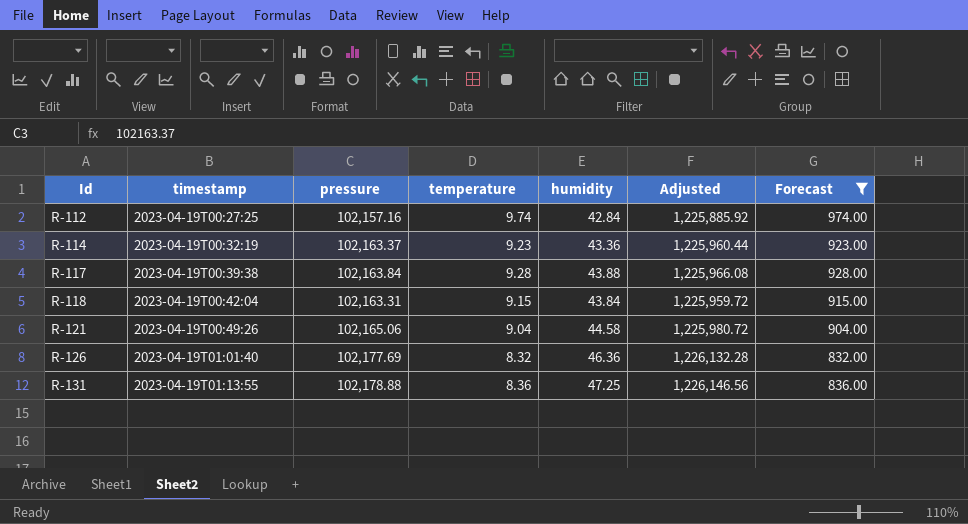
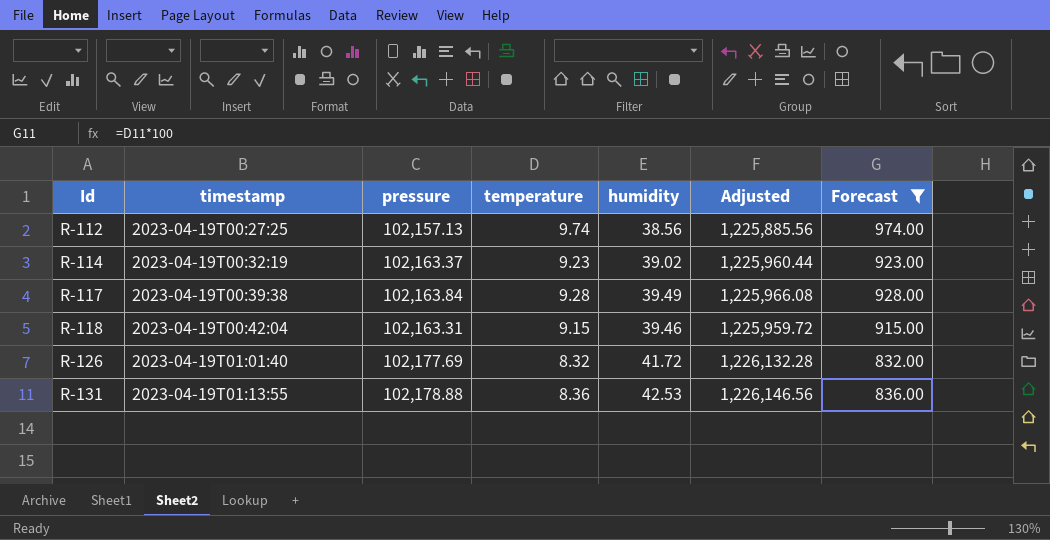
row R-121: 2023-04-19T00:49:26 | 102,165.06 | 9.04 | 44.58 | 1,225,980.72 | 904.00 -> none
R-112 | pressure: 102,157.16 -> 102,157.13
R-112 | humidity: 42.84 -> 38.56
R-112 | Adjusted: 1,225,885.92 -> 1,225,885.56
R-114 | humidity: 43.36 -> 39.02
R-117 | humidity: 43.88 -> 39.49
R-118 | humidity: 43.84 -> 39.46
R-126 | humidity: 46.36 -> 41.72
R-131 | humidity: 47.25 -> 42.53

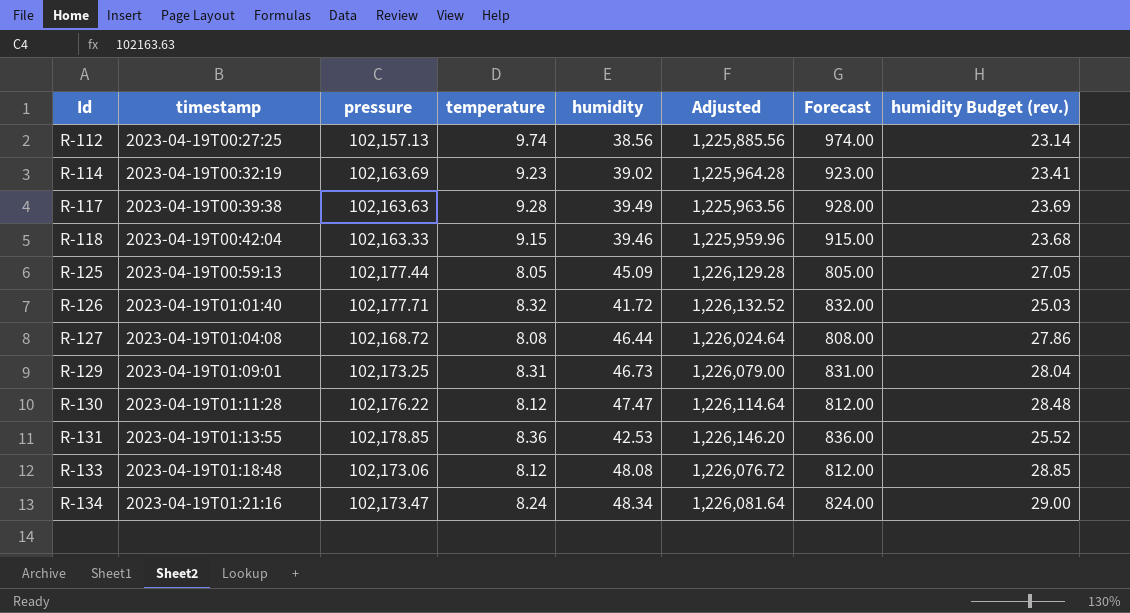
filter: Forecast >= 832.00 -> none
column humidity Budget (rev.) | formula: none -> [humidity] * 0.6
R-114 | pressure: 102,163.37 -> 102,163.69
R-114 | Adjusted: 1,225,960.44 -> 1,225,964.28
R-117 | pressure: 102,163.84 -> 102,163.63
R-117 | Adjusted: 1,225,966.08 -> 1,225,963.56
R-118 | pressure: 102,163.31 -> 102,163.33
R-118 | Adjusted: 1,225,959.72 -> 1,225,959.96
R-126 | pressure: 102,177.69 -> 102,177.71
R-126 | Adjusted: 1,226,132.28 -> 1,226,132.52
R-131 | pressure: 102,178.88 -> 102,178.85
R-131 | Adjusted: 1,226,146.56 -> 1,226,146.20

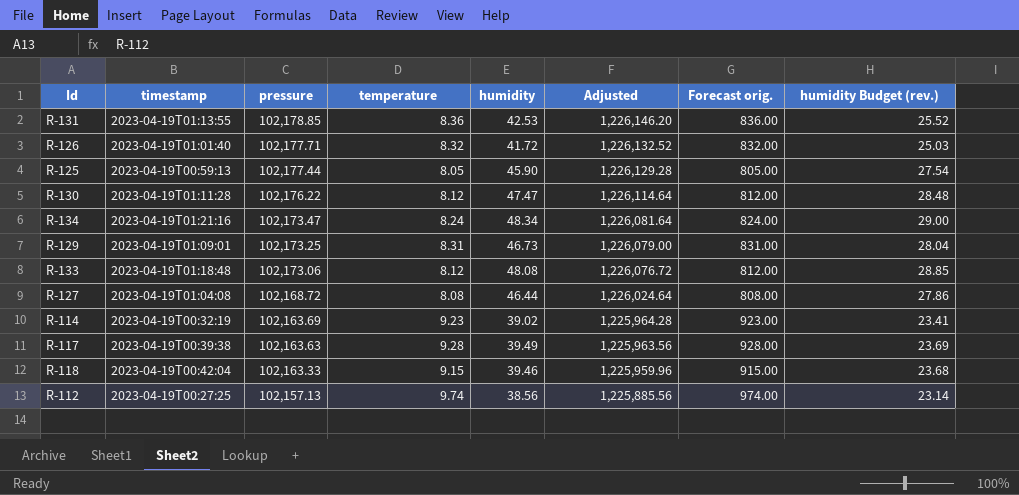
row order: Id ascending -> pressure descending
column name: Forecast -> Forecast orig.
R-125 | humidity: 45.09 -> 45.90
R-125 | humidity Budget (rev.): 27.05 -> 27.54

